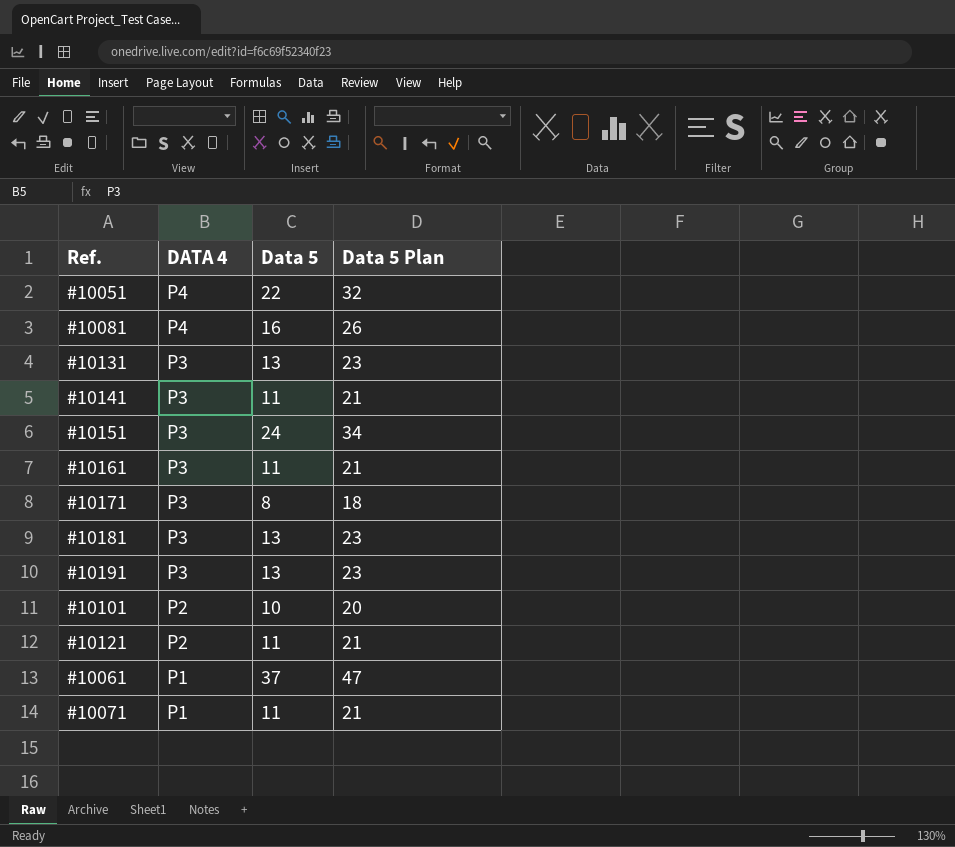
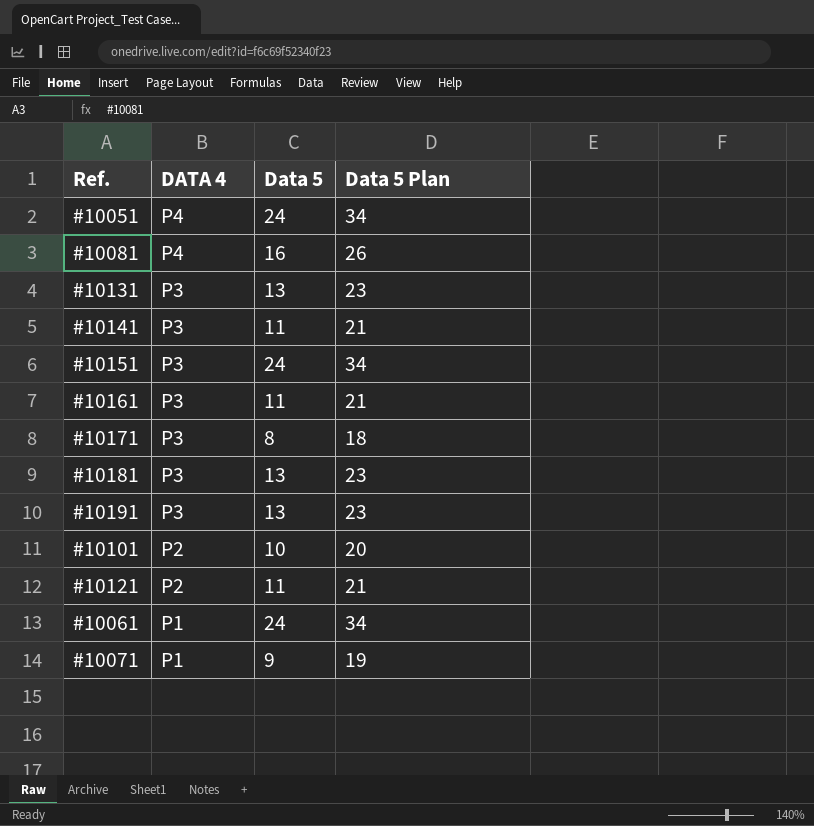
#10051 | Data 5: 22 -> 24
#10051 | Data 5 Plan: 32 -> 34
#10061 | Data 5: 37 -> 24
#10061 | Data 5 Plan: 47 -> 34
#10071 | Data 5: 11 -> 9
#10071 | Data 5 Plan: 21 -> 19

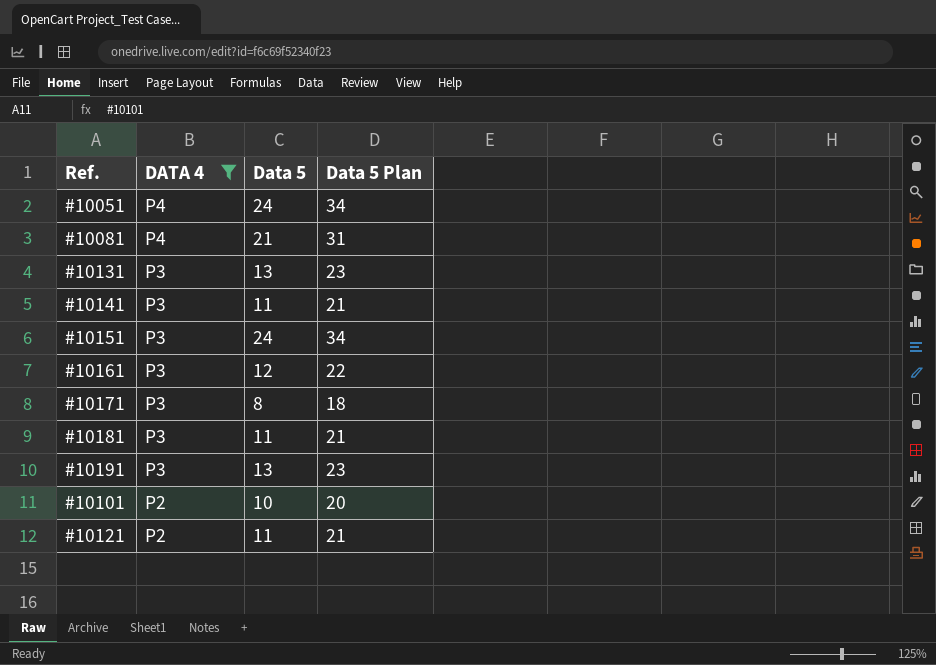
filter: none -> DATA 4 != P1
#10081 | Data 5: 16 -> 21
#10081 | Data 5 Plan: 26 -> 31
#10161 | Data 5: 11 -> 12
#10161 | Data 5 Plan: 21 -> 22
#10181 | Data 5: 13 -> 11
#10181 | Data 5 Plan: 23 -> 21

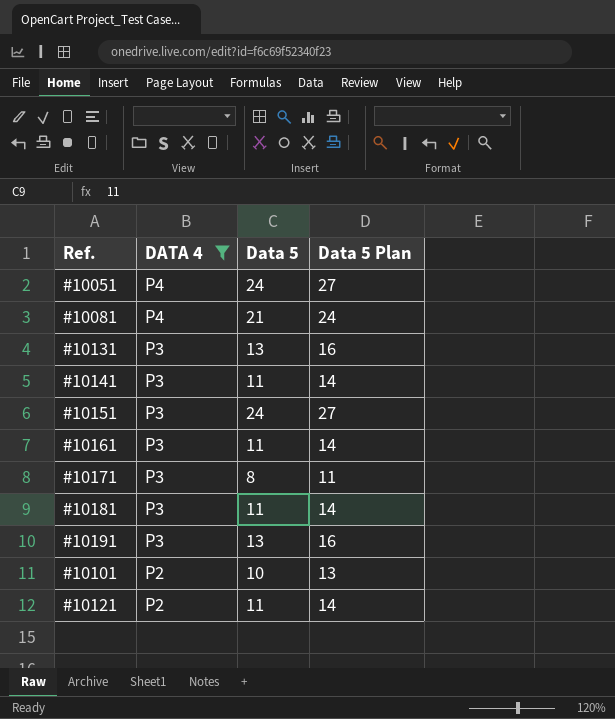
column Data 5 Plan | formula: [Data 5] + 10 -> [Data 5] + 3
#10161 | Data 5: 12 -> 11

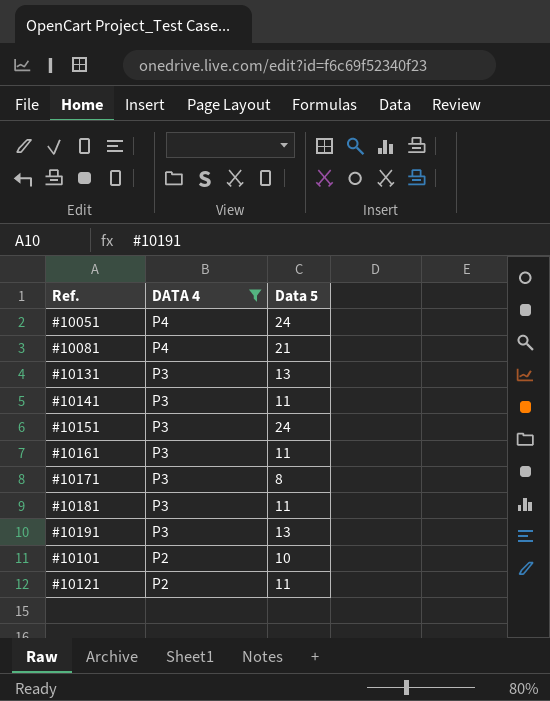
column Data 5 Plan | formula: [Data 5] + 3 -> none

